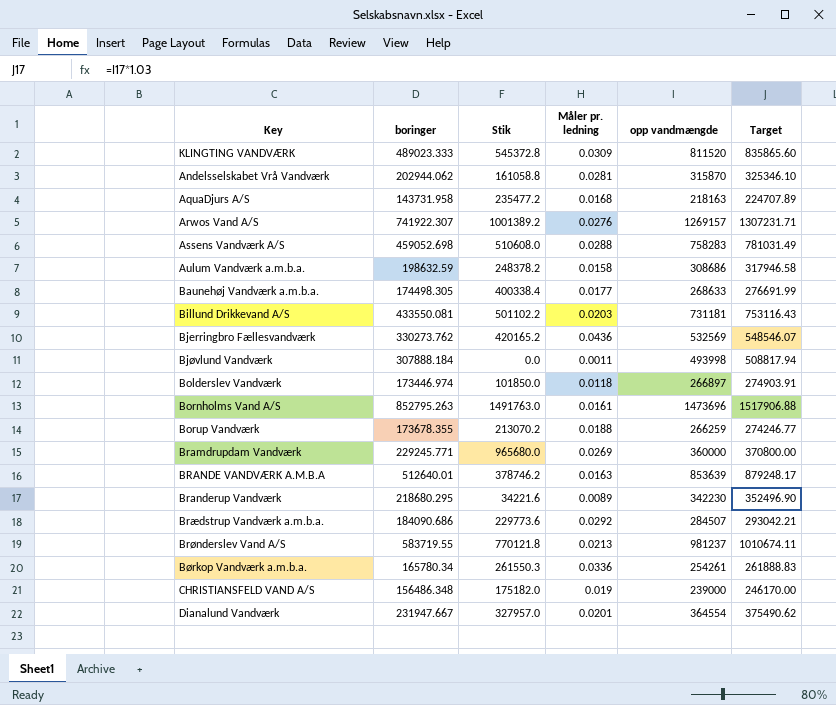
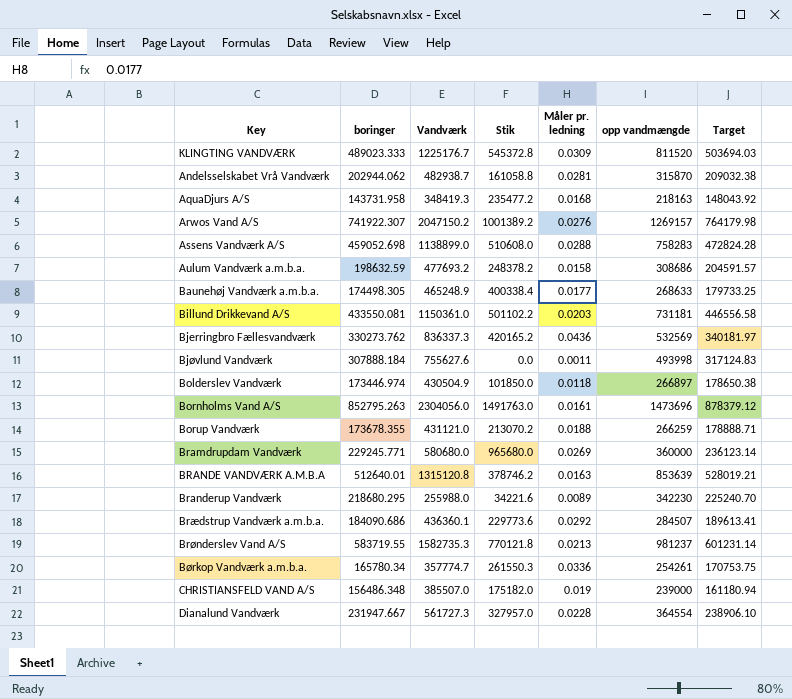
column Vandværk | position: none -> 3
column Target | formula: [opp vandmængde] * 1.03 -> [boringer] * 1.03
Dianalund Vandværk | Måler pr. ledning: 0.0201 -> 0.0228

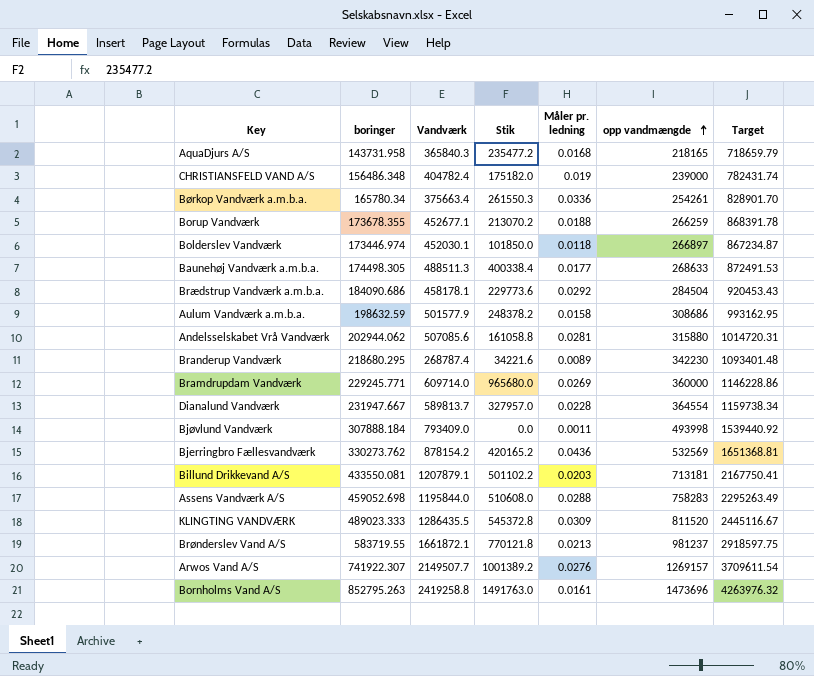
row order: none -> opp vandmængde ascending
column Target | formula: [boringer] * 1.03 -> [boringer] * 5
row BRANDE VANDVÆRK A.M.B.A: 512640.01 | 1315120.8 | 378746.2 | 0.0163 | 853639 | 528019.21 -> none
AquaDjurs A/S | Vandværk: 348419.3 -> 365840.3
AquaDjurs A/S | opp vandmængde: 218163 -> 218165
CHRISTIANSFELD VAND A/S | Vandværk: 385507.0 -> 404782.4
Børkop Vandværk a.m.b.a. | Vandværk: 357774.7 -> 375663.4
Borup Vandværk | Vandværk: 431121.0 -> 452677.1
Bolderslev Vandværk | Vandværk: 430504.9 -> 452030.1
Baunehøj Vandværk a.m.b.a. | Vandværk: 465248.9 -> 488511.3
Brædstrup Vandværk a.m.b.a. | Vandværk: 436360.1 -> 458178.1
Brædstrup Vandværk a.m.b.a. | opp vandmængde: 284507 -> 284504
Aulum Vandværk a.m.b.a. | Vandværk: 477693.2 -> 501577.9
Andelsselskabet Vrå Vandværk | Vandværk: 482938.7 -> 507085.6
Andelsselskabet Vrå Vandværk | opp vandmængde: 315870 -> 315880
Branderup Vandværk | Vandværk: 255988.0 -> 268787.4
Bramdrupdam Vandværk | Vandværk: 580680.0 -> 609714.0
Dianalund Vandværk | Vandværk: 561727.3 -> 589813.7
Bjøvlund Vandværk | Vandværk: 755627.6 -> 793409.0
Bjerringbro Fællesvandværk | Vandværk: 836337.3 -> 878154.2
Billund Drikkevand A/S | Vandværk: 1150361.0 -> 1207879.1
Billund Drikkevand A/S | opp vandmængde: 731181 -> 713181
Assens Vandværk A/S | Vandværk: 1138899.0 -> 1195844.0
KLINGTING VANDVÆRK | Vandværk: 1225176.7 -> 1286435.5
Brønderslev Vand A/S | Vandværk: 1582735.3 -> 1661872.1
Arwos Vand A/S | Vandværk: 2047150.2 -> 2149507.7
Bornholms Vand A/S | Vandværk: 2304056.0 -> 2419258.8

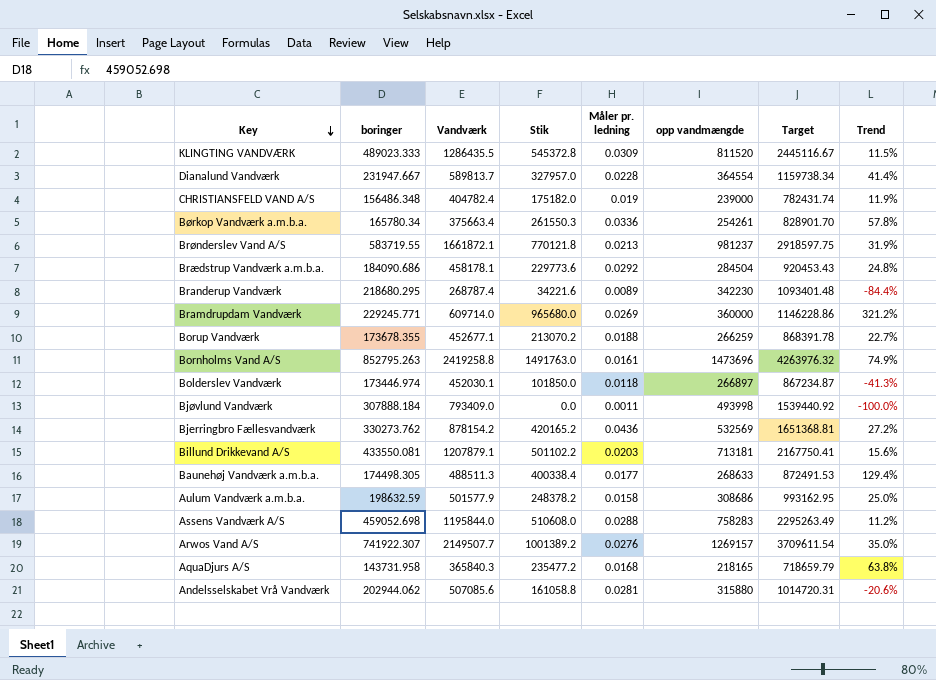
row order: opp vandmængde ascending -> Key descending
column Trend | formula: none -> ([Stik] - [boringer]) / [boringer]

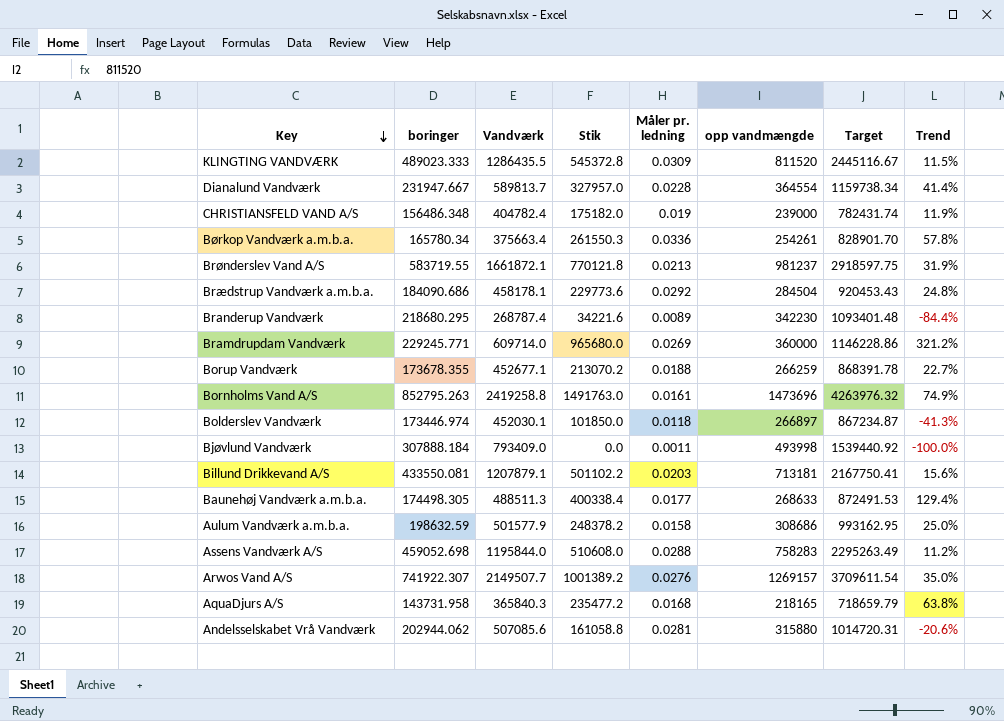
row Bjerringbro Fællesvandværk: 330273.762 | 878154.2 | 420165.2 | 0.0436 | 532569 | 1651368.81 | 27.2% -> none

